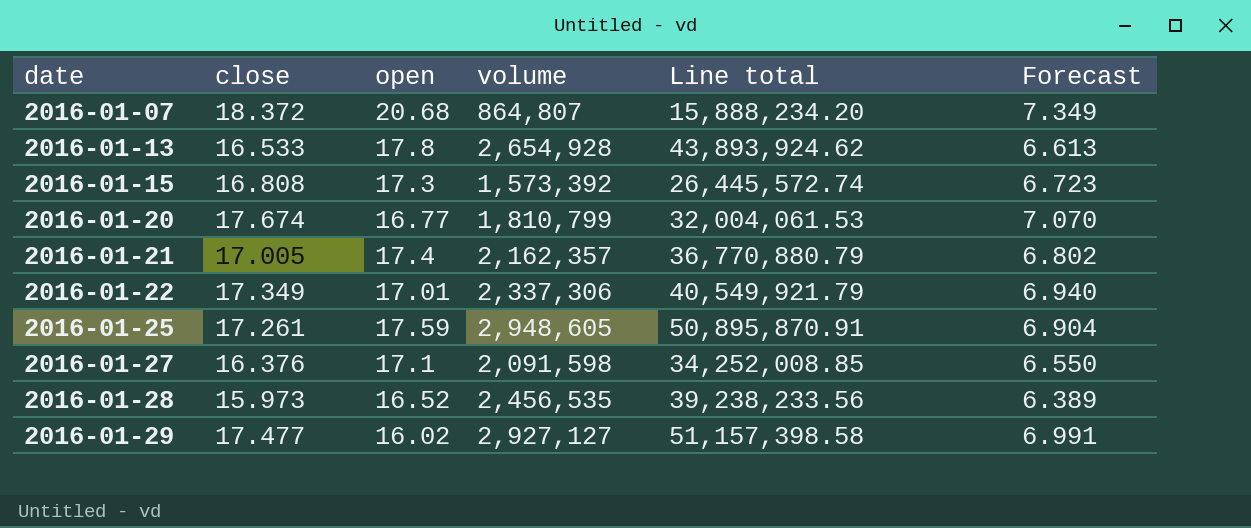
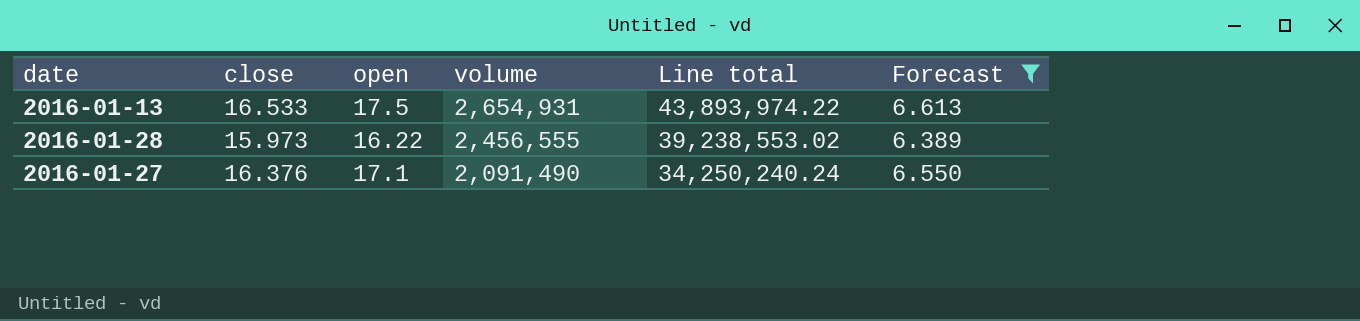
filter: none -> Forecast <= 6.613
row order: date ascending -> volume descending
2016-01-13 | open: 17.8 -> 17.5
2016-01-13 | volume: 2,654,928 -> 2,654,931
2016-01-13 | Line total: 43,893,924.62 -> 43,893,974.22
2016-01-28 | open: 16.52 -> 16.22
2016-01-28 | volume: 2,456,535 -> 2,456,555
2016-01-28 | Line total: 39,238,233.56 -> 39,238,553.02
2016-01-27 | volume: 2,091,598 -> 2,091,490
2016-01-27 | Line total: 34,252,008.85 -> 34,250,240.24

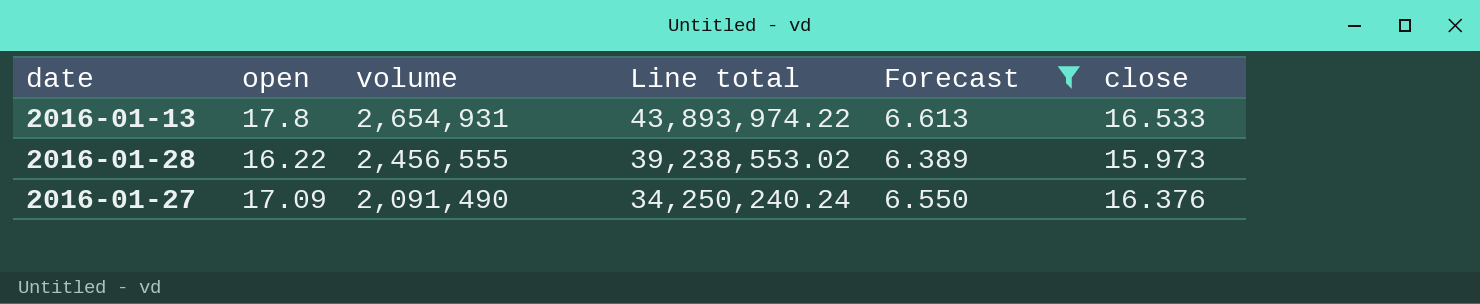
column close | position: 2 -> 6
2016-01-13 | open: 17.5 -> 17.8
2016-01-27 | open: 17.1 -> 17.09

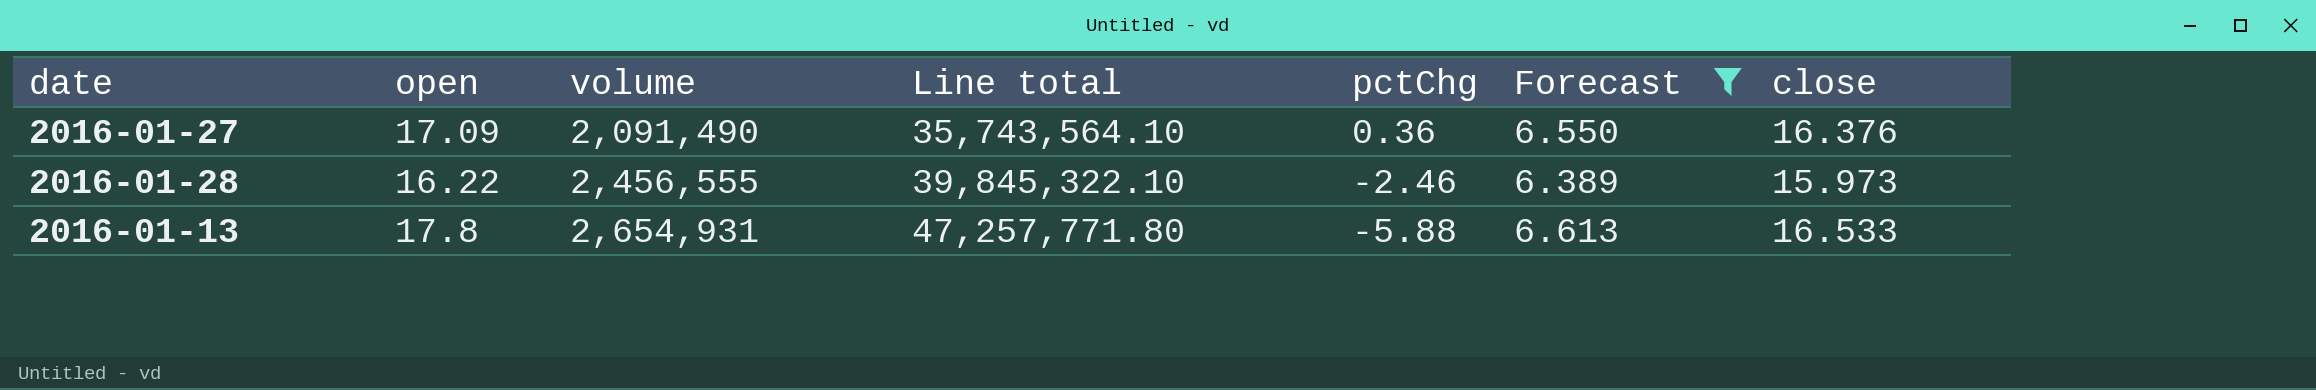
row order: volume descending -> volume ascending
column Line total | formula: [volume] * [close] -> [open] * [volume]
column pctChg | position: none -> 5

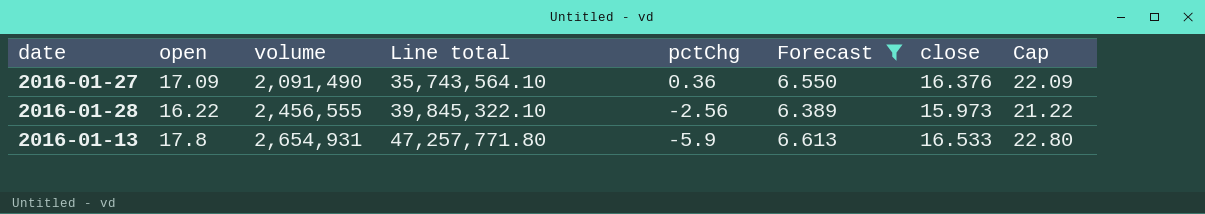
column Cap | formula: none -> [open] + 5
2016-01-28 | pctChg: -2.46 -> -2.56
2016-01-13 | pctChg: -5.88 -> -5.9

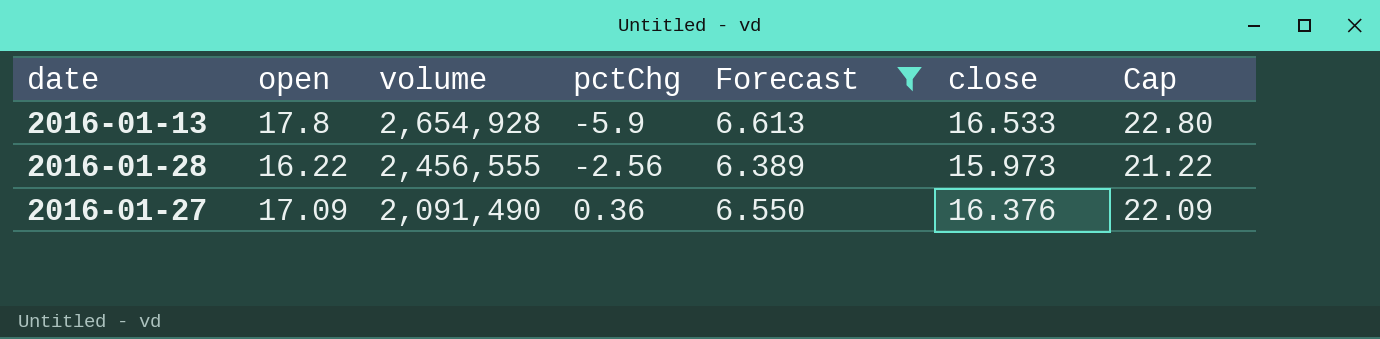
row order: volume ascending -> volume descending
column Line total | formula: [open] * [volume] -> none
2016-01-13 | volume: 2,654,931 -> 2,654,928

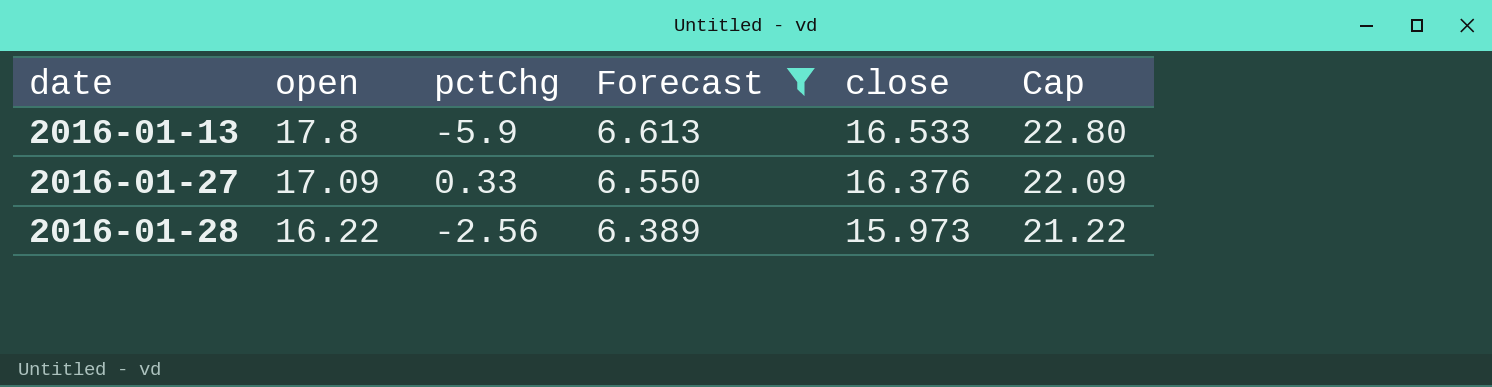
row order: volume descending -> date ascending
column volume | position: 3 -> none
2016-01-27 | pctChg: 0.36 -> 0.33

